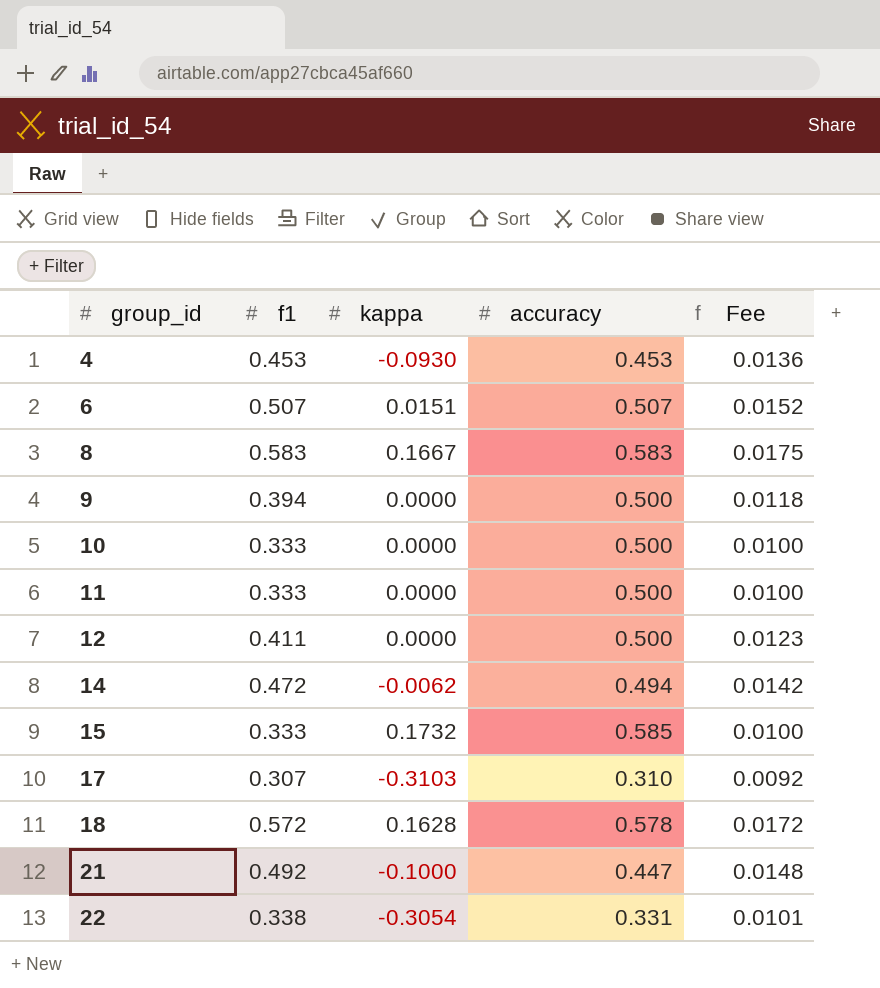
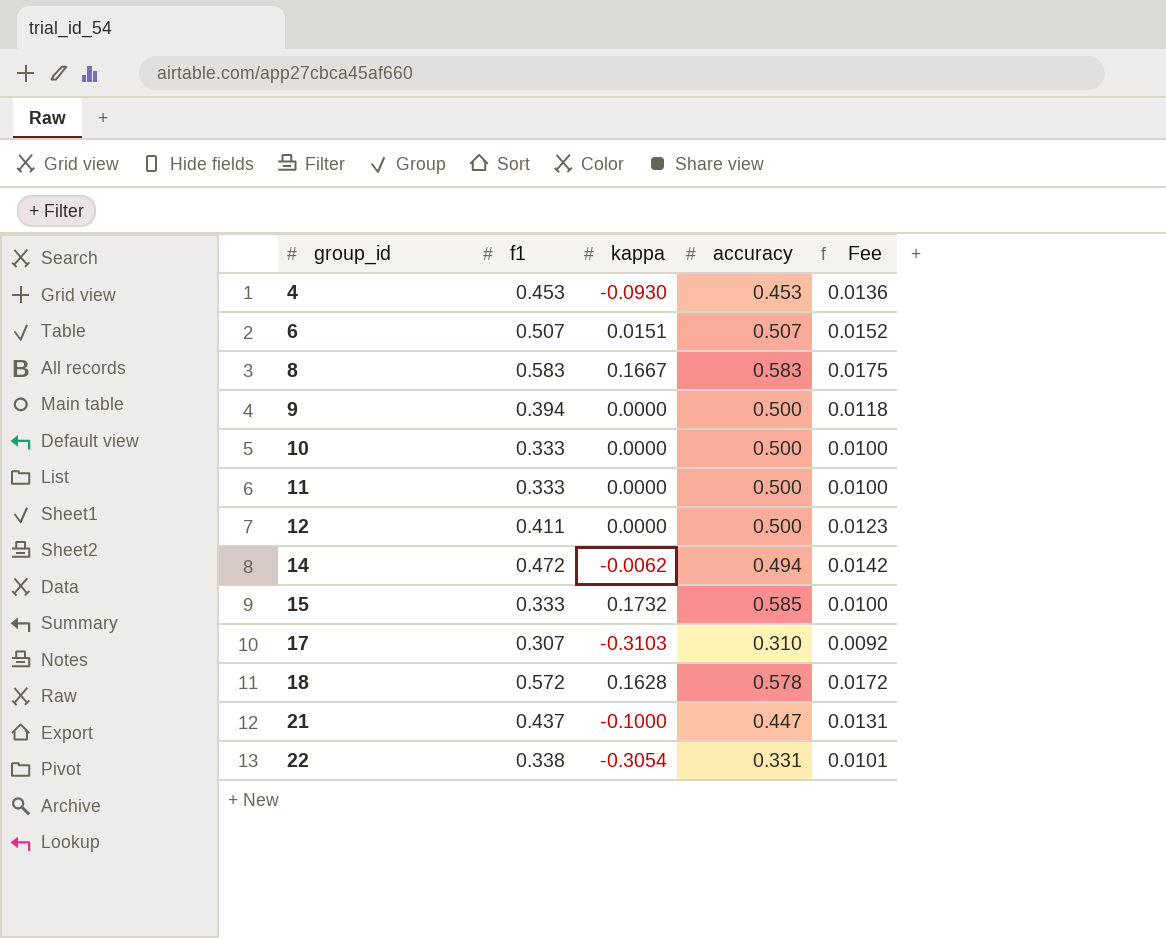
21 | f1: 0.492 -> 0.437
21 | Fee: 0.0148 -> 0.0131

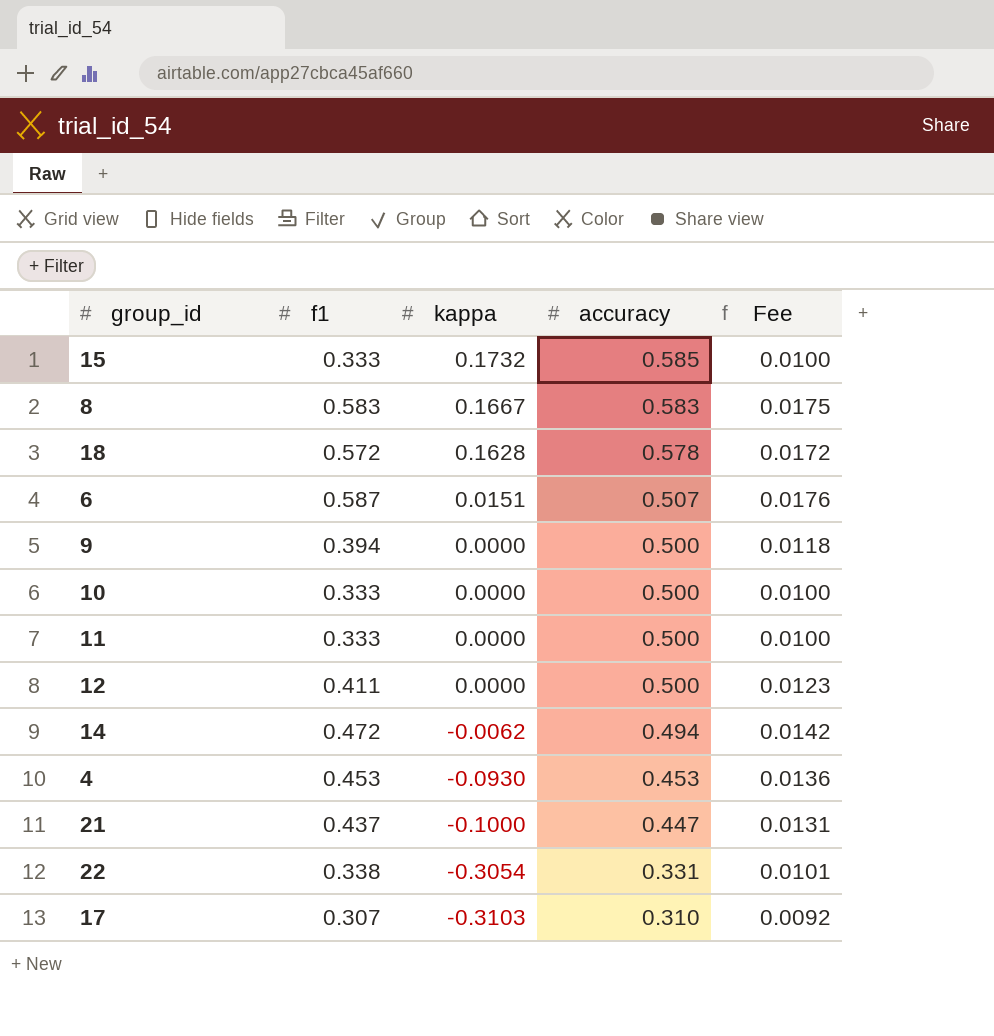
row order: group_id ascending -> kappa descending
6 | f1: 0.507 -> 0.587
6 | Fee: 0.0152 -> 0.0176

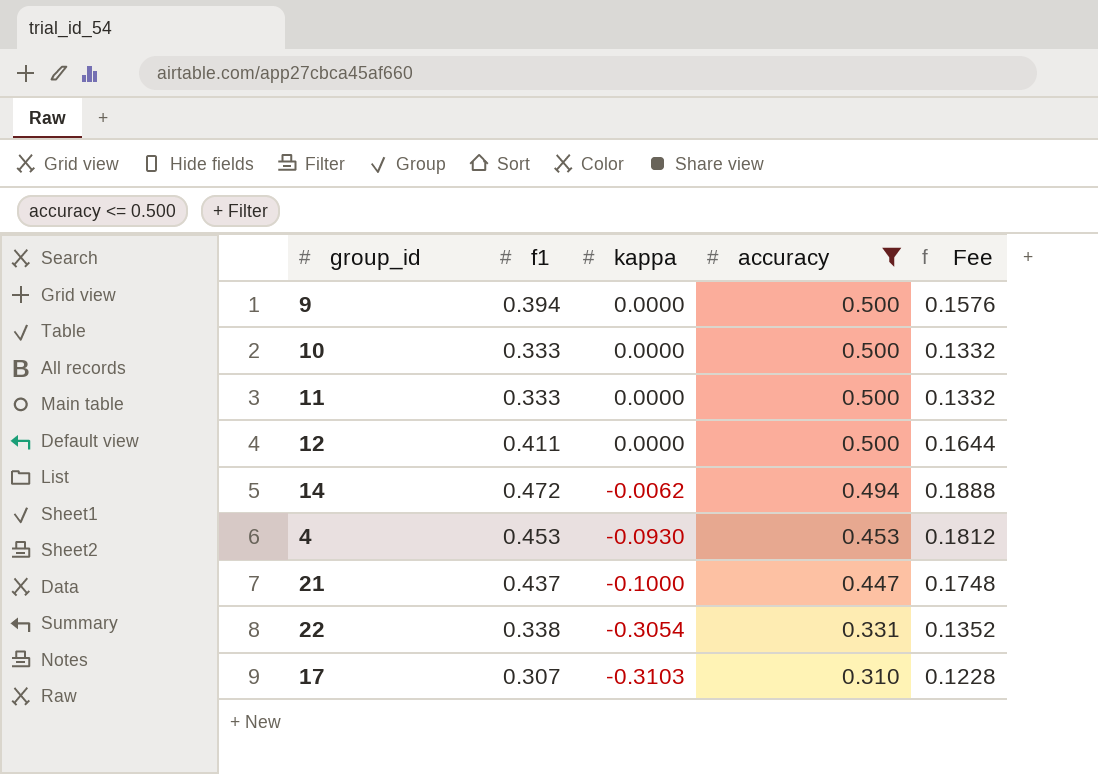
filter: none -> accuracy <= 0.500
column Fee | formula: [f1] * 0.03 -> [f1] * 0.4

